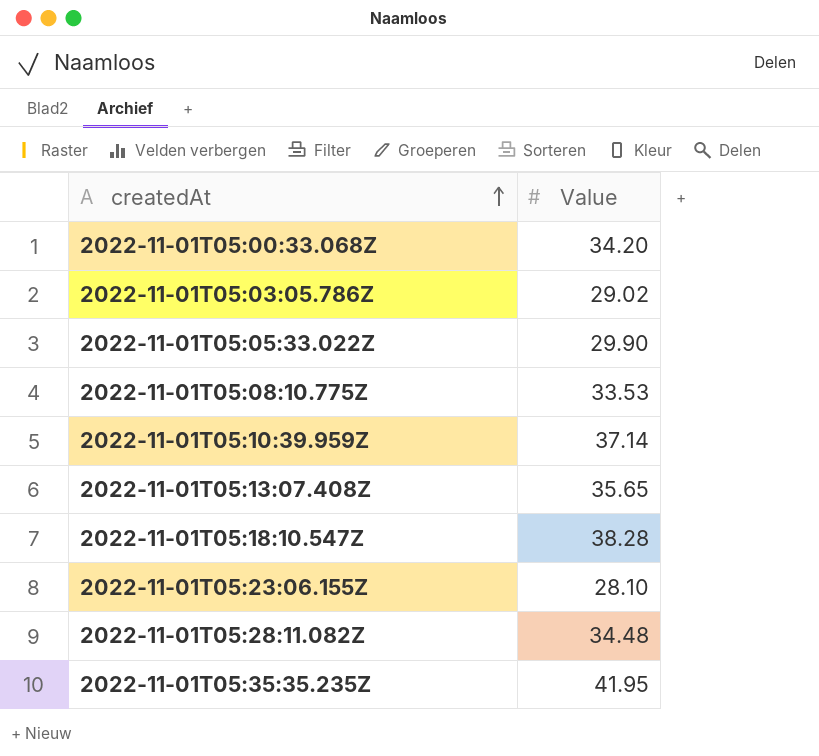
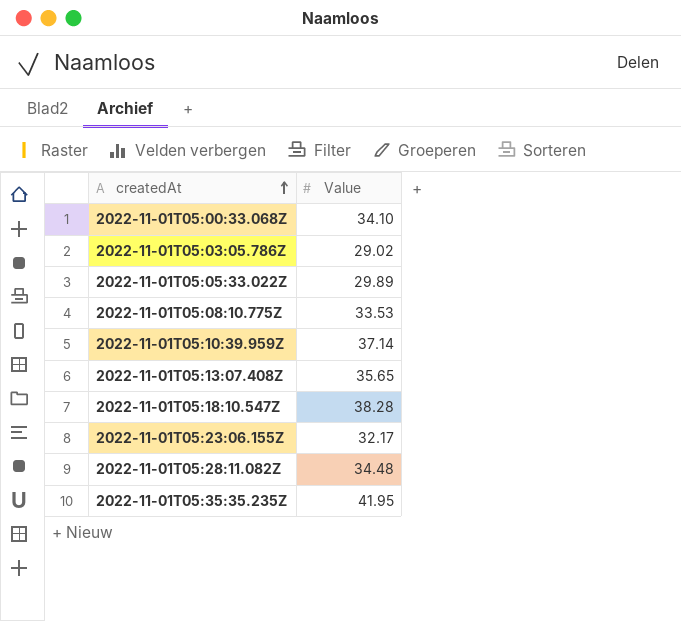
2022-11-01T05:00:33.068Z | Value: 34.20 -> 34.10
2022-11-01T05:05:33.022Z | Value: 29.90 -> 29.89
2022-11-01T05:23:06.155Z | Value: 28.10 -> 32.17

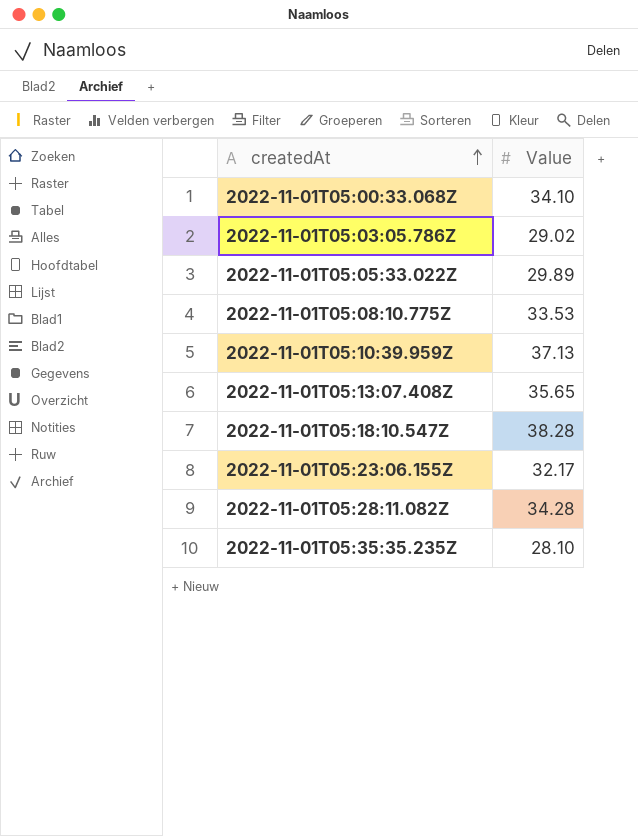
2022-11-01T05:10:39.959Z | Value: 37.14 -> 37.13
2022-11-01T05:28:11.082Z | Value: 34.48 -> 34.28
2022-11-01T05:35:35.235Z | Value: 41.95 -> 28.10

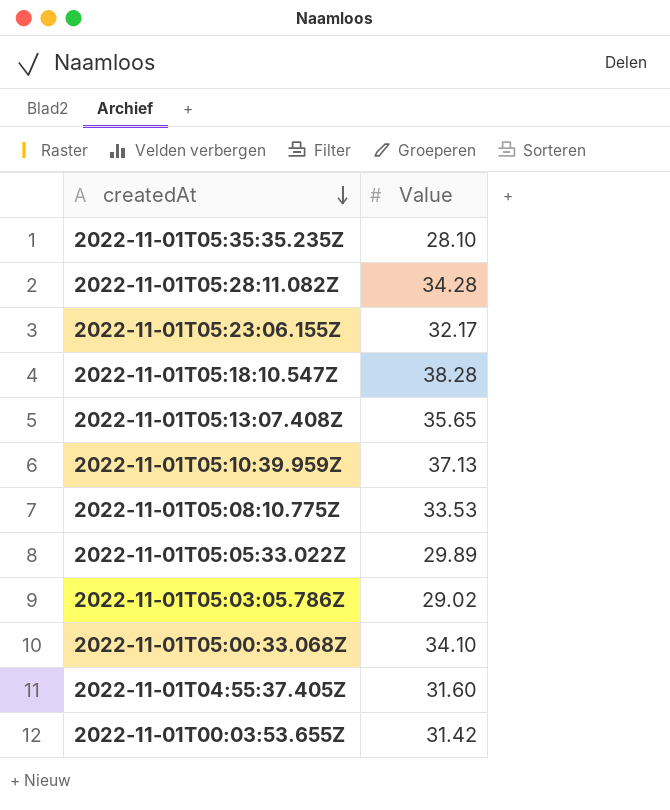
row order: createdAt ascending -> createdAt descending
row 2022-11-01T04:55:37.405Z: none -> 31.60
row 2022-11-01T00:03:53.655Z: none -> 31.42

